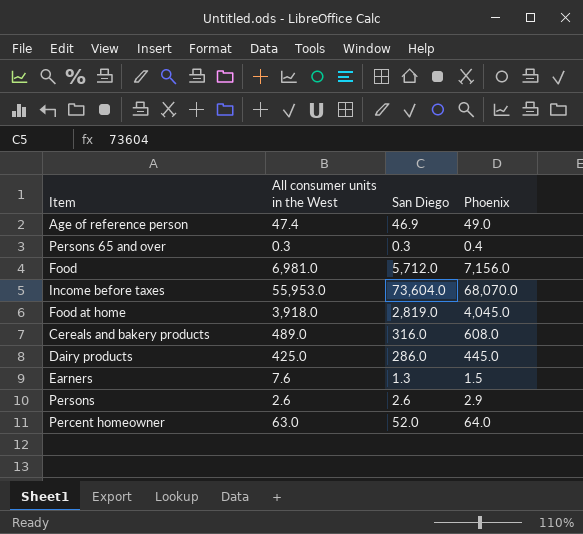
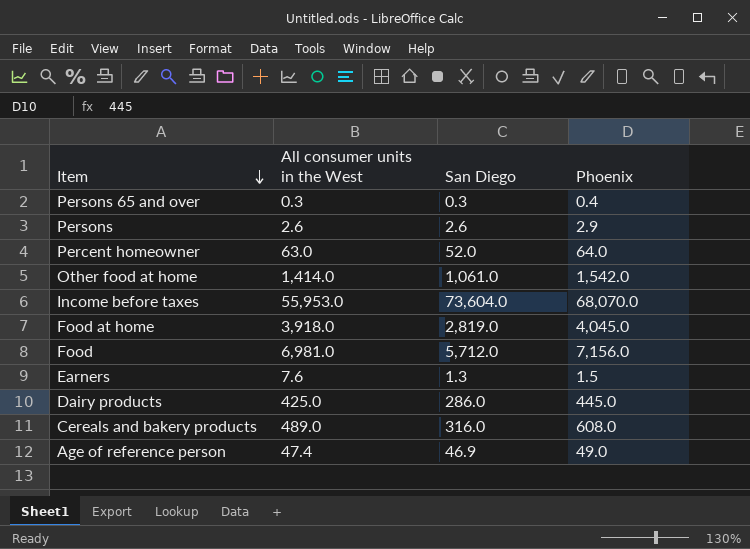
row order: none -> Item descending
row Other food at home: none -> 1,414.0 | 1,061.0 | 1,542.0

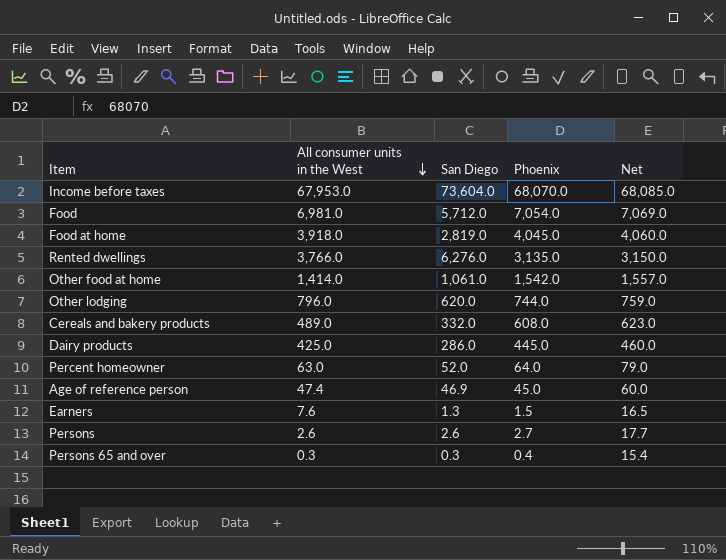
row order: Item descending -> All consumer units in the West descending
column Net | formula: none -> [Phoenix] + 15
Income before taxes | All consumer units in the West: 55,953.0 -> 67,953.0
Food | Phoenix: 7,156.0 -> 7,054.0
row Rented dwellings: none -> 3,766.0 | 6,276.0 | 3,135.0 | 3,150.0
row Other lodging: none -> 796.0 | 620.0 | 744.0 | 759.0
Cereals and bakery products | San Diego: 316.0 -> 332.0
Age of reference person | Phoenix: 49.0 -> 45.0
Persons | Phoenix: 2.9 -> 2.7

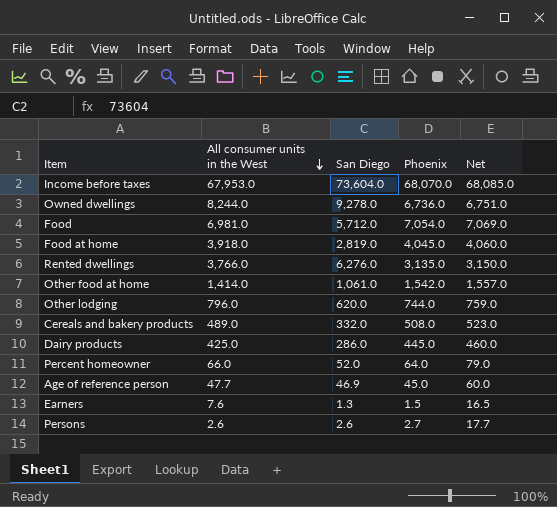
row Persons 65 and over: 0.3 | 0.3 | 0.4 | 15.4 -> none
row Owned dwellings: none -> 8,244.0 | 9,278.0 | 6,736.0 | 6,751.0
Cereals and bakery products | Phoenix: 608.0 -> 508.0
Cereals and bakery products | Net: 623.0 -> 523.0
Percent homeowner | All consumer units in the West: 63.0 -> 66.0
Age of reference person | All consumer units in the West: 47.4 -> 47.7

